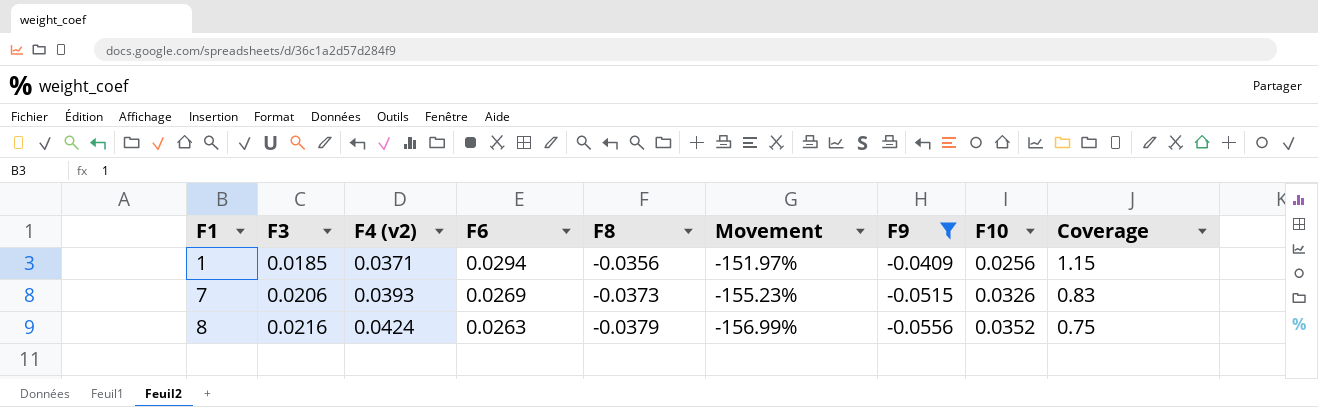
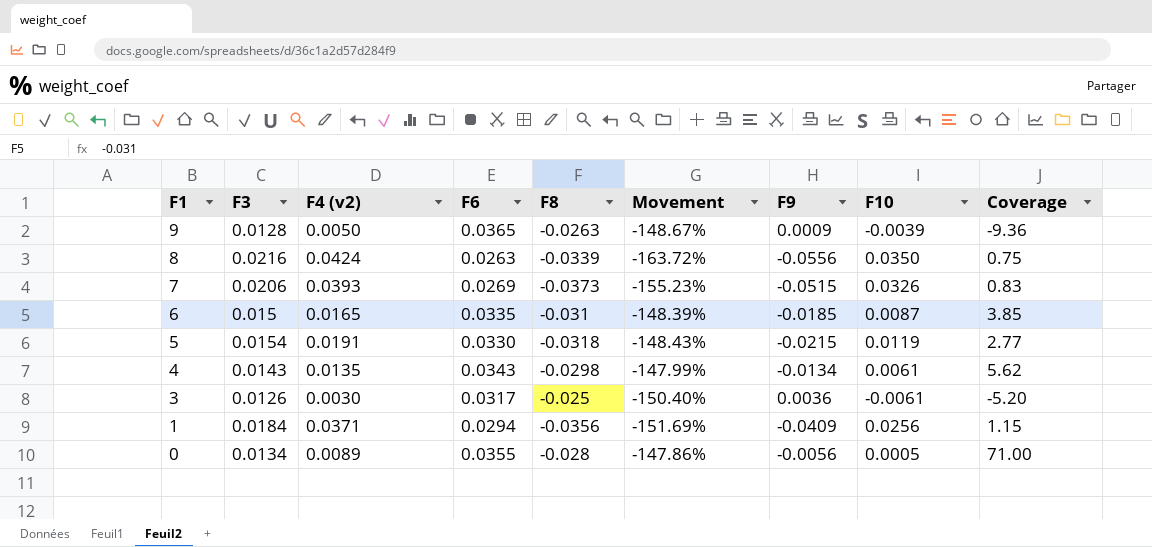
filter: F9 <= -0.0409 -> none
row order: F1 ascending -> F1 descending
8 | F8: -0.0379 -> -0.0339
8 | Movement: -156.99% -> -163.72%
8 | F10: 0.0352 -> 0.0350
1 | F3: 0.0185 -> 0.0184
1 | Movement: -151.97% -> -151.69%

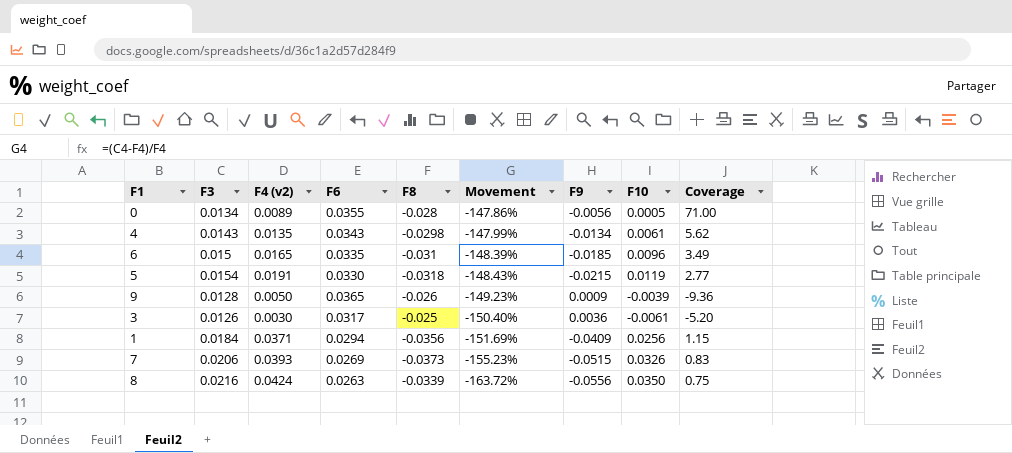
row order: F1 descending -> Movement descending
6 | F10: 0.0087 -> 0.0096
6 | Coverage: 3.85 -> 3.49
9 | F8: -0.0263 -> -0.026
9 | Movement: -148.67% -> -149.23%

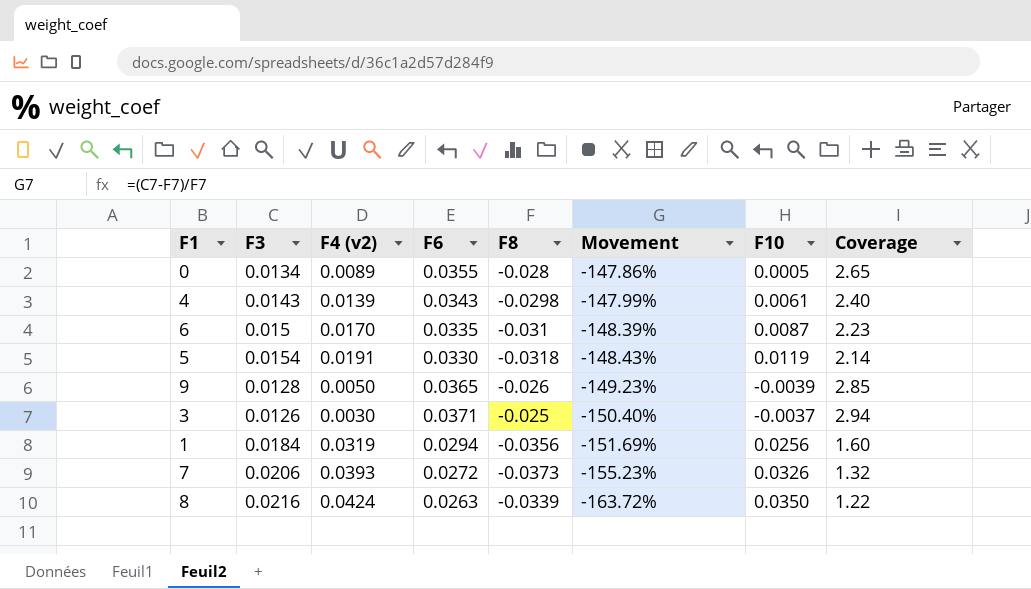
column F9 | position: 7 -> none
column Coverage | formula: [F6] / [F10] -> [F6] / [F3]
4 | F4 (v2): 0.0135 -> 0.0139
6 | F4 (v2): 0.0165 -> 0.0170
6 | F10: 0.0096 -> 0.0087
3 | F6: 0.0317 -> 0.0371
3 | F10: -0.0061 -> -0.0037
1 | F4 (v2): 0.0371 -> 0.0319
7 | F6: 0.0269 -> 0.0272

